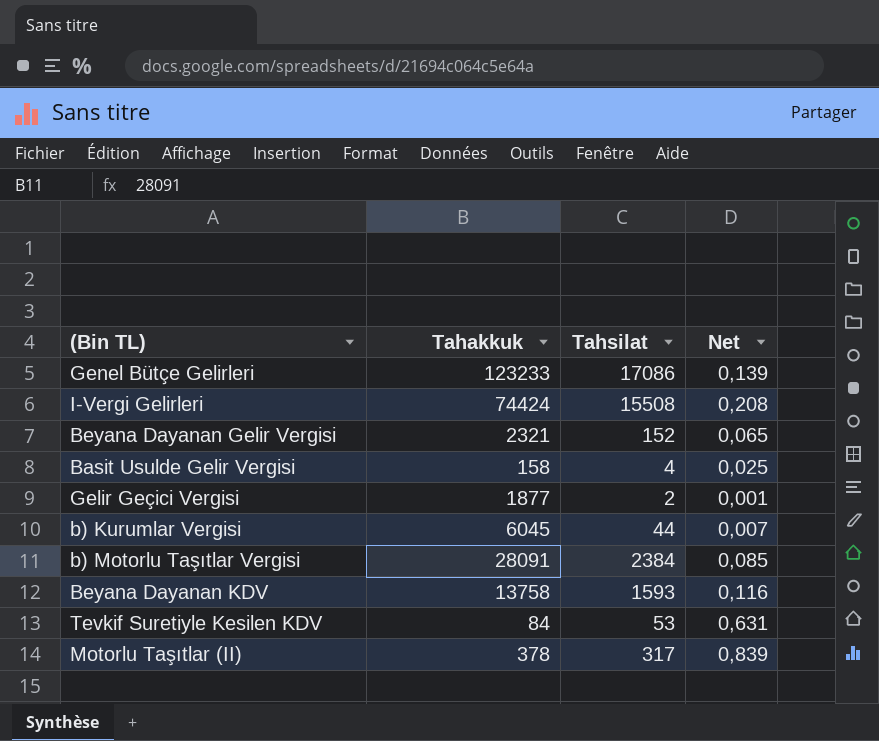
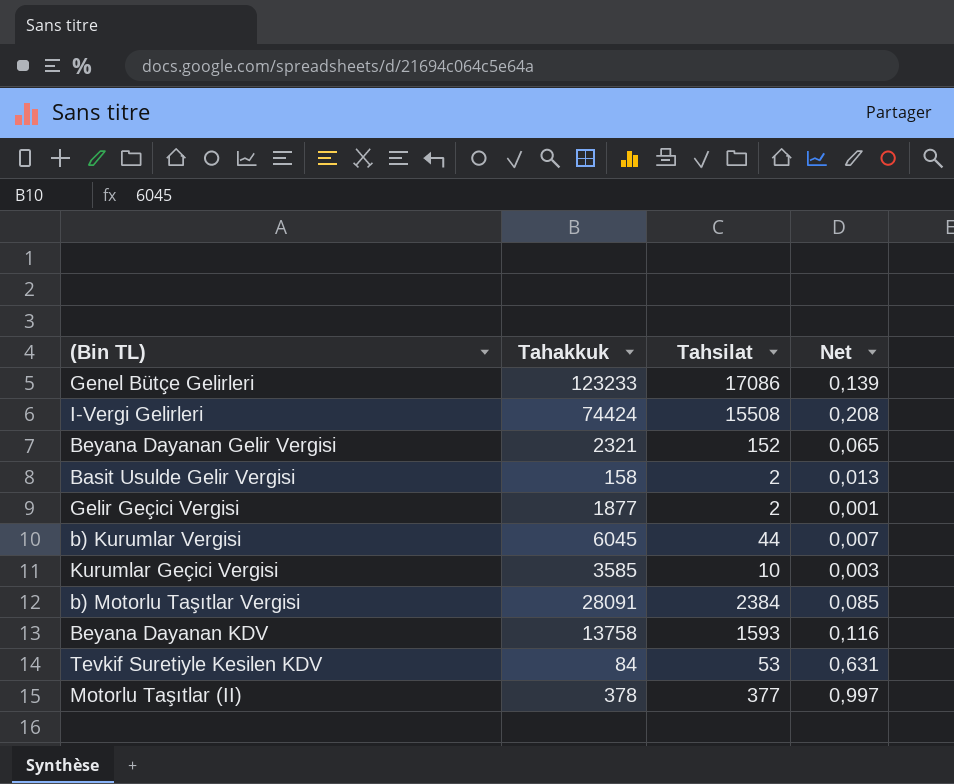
Basit Usulde Gelir Vergisi | Tahsilat: 4 -> 2
Basit Usulde Gelir Vergisi | Net: 0,025 -> 0,013
row Kurumlar Geçici Vergisi: none -> 3585 | 10 | 0,003
Motorlu Taşıtlar (II) | Tahsilat: 317 -> 377
Motorlu Taşıtlar (II) | Net: 0,839 -> 0,997

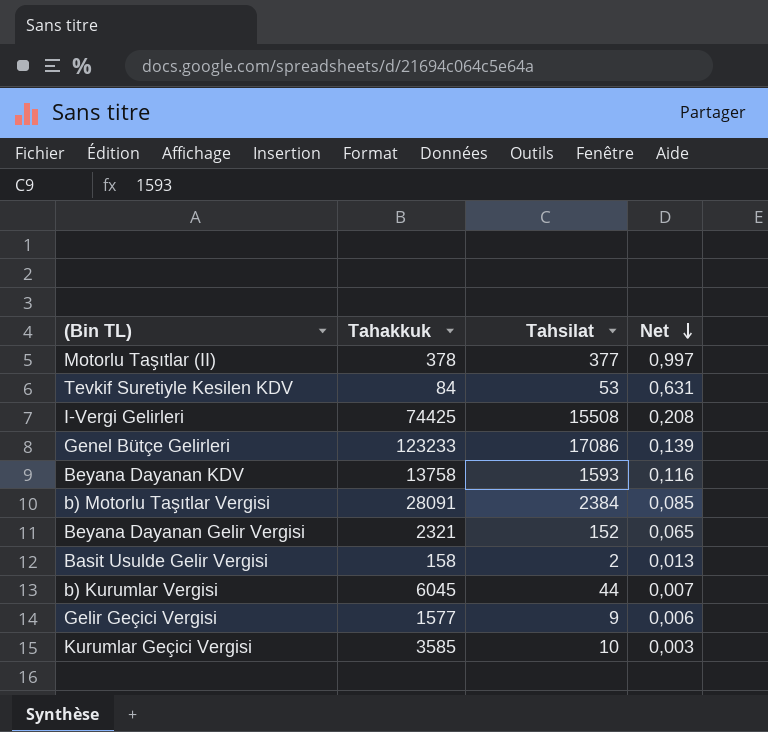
row order: none -> Net descending
I-Vergi Gelirleri | Tahakkuk: 74424 -> 74425
Gelir Geçici Vergisi | Tahakkuk: 1877 -> 1577
Gelir Geçici Vergisi | Tahsilat: 2 -> 9
Gelir Geçici Vergisi | Net: 0,001 -> 0,006

